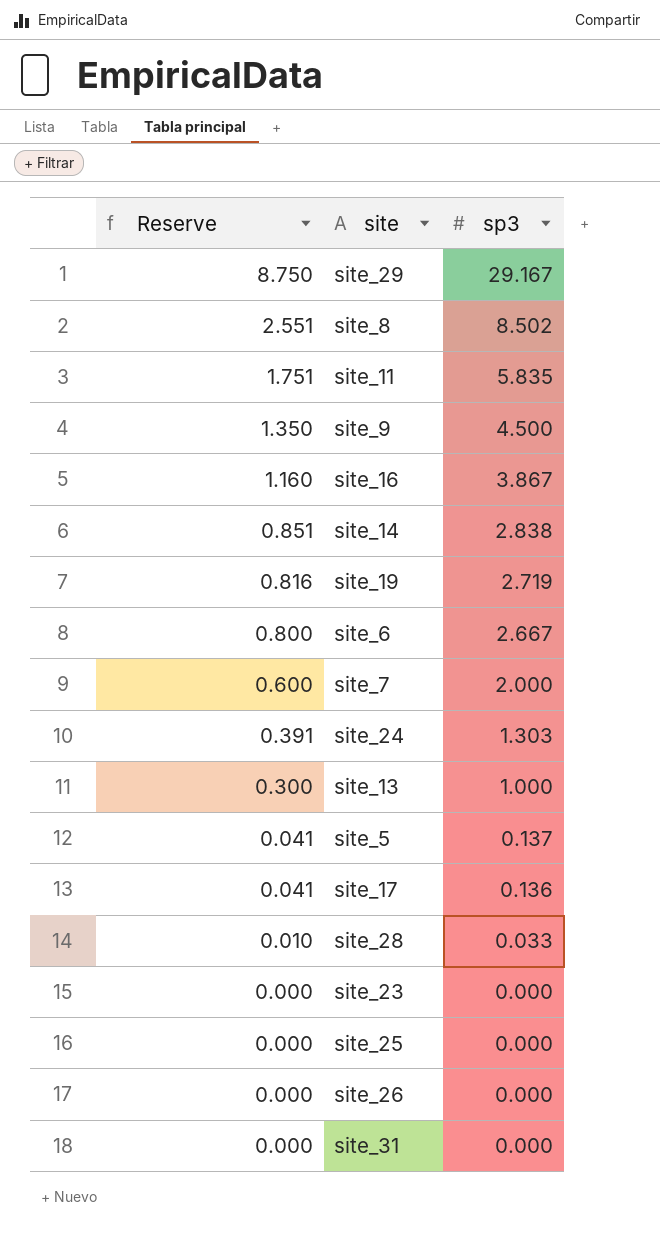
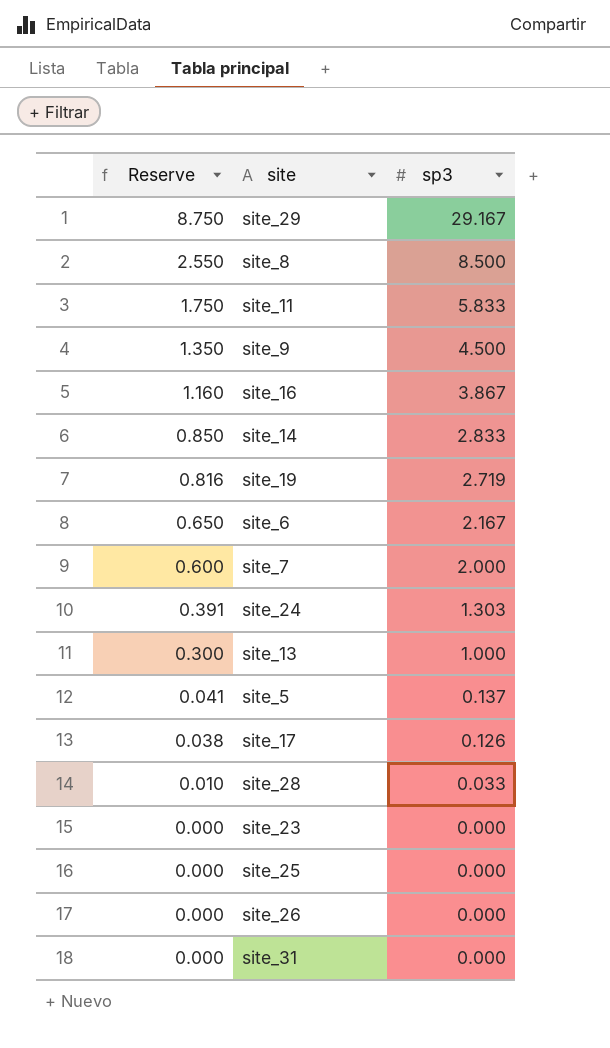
site_8 | Reserve: 2.551 -> 2.550
site_8 | sp3: 8.502 -> 8.500
site_11 | Reserve: 1.751 -> 1.750
site_11 | sp3: 5.835 -> 5.833
site_14 | Reserve: 0.851 -> 0.850
site_14 | sp3: 2.838 -> 2.833
site_6 | Reserve: 0.800 -> 0.650
site_6 | sp3: 2.667 -> 2.167
site_17 | Reserve: 0.041 -> 0.038
site_17 | sp3: 0.136 -> 0.126

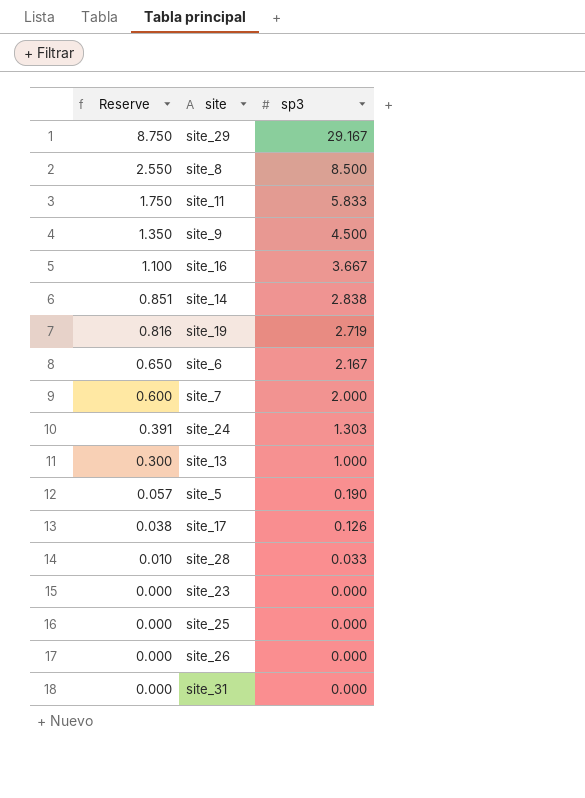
site_16 | Reserve: 1.160 -> 1.100
site_16 | sp3: 3.867 -> 3.667
site_14 | Reserve: 0.850 -> 0.851
site_14 | sp3: 2.833 -> 2.838
site_5 | Reserve: 0.041 -> 0.057
site_5 | sp3: 0.137 -> 0.190

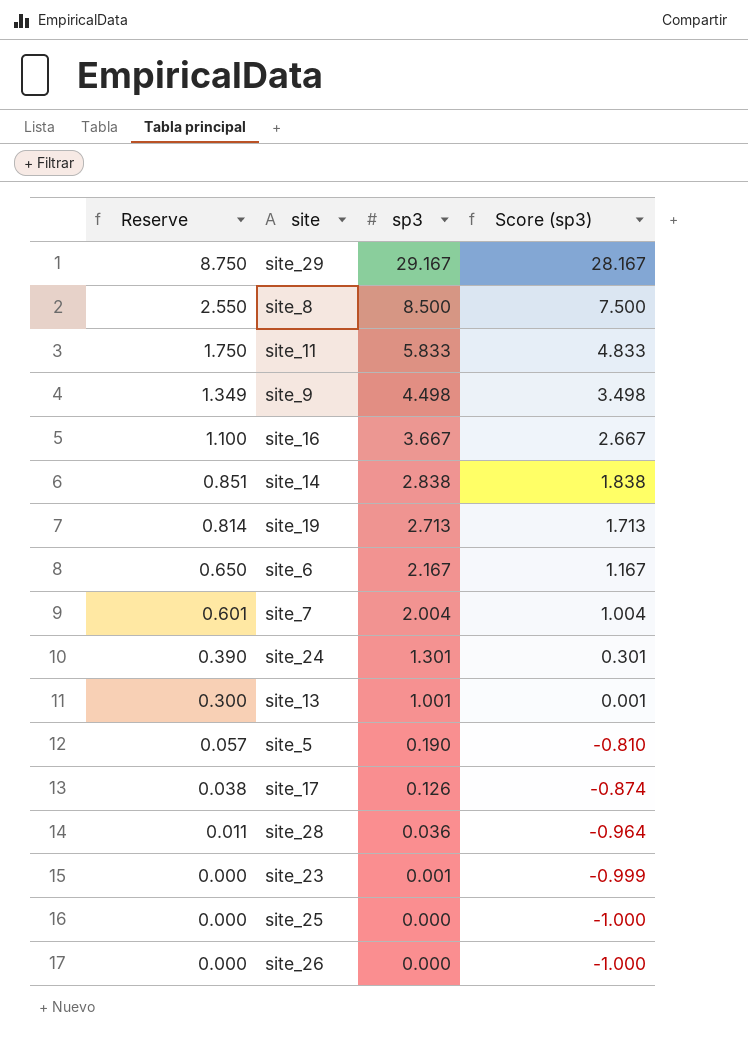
column Score (sp3) | formula: none -> [sp3] - 1
row site_31: 0.000 | 0.000 -> none
site_9 | Reserve: 1.350 -> 1.349
site_9 | sp3: 4.500 -> 4.498
site_19 | Reserve: 0.816 -> 0.814
site_19 | sp3: 2.719 -> 2.713
site_7 | Reserve: 0.600 -> 0.601
site_7 | sp3: 2.000 -> 2.004
site_24 | Reserve: 0.391 -> 0.390
site_24 | sp3: 1.303 -> 1.301
site_13 | sp3: 1.000 -> 1.001
site_28 | Reserve: 0.010 -> 0.011
site_28 | sp3: 0.033 -> 0.036
site_23 | sp3: 0.000 -> 0.001

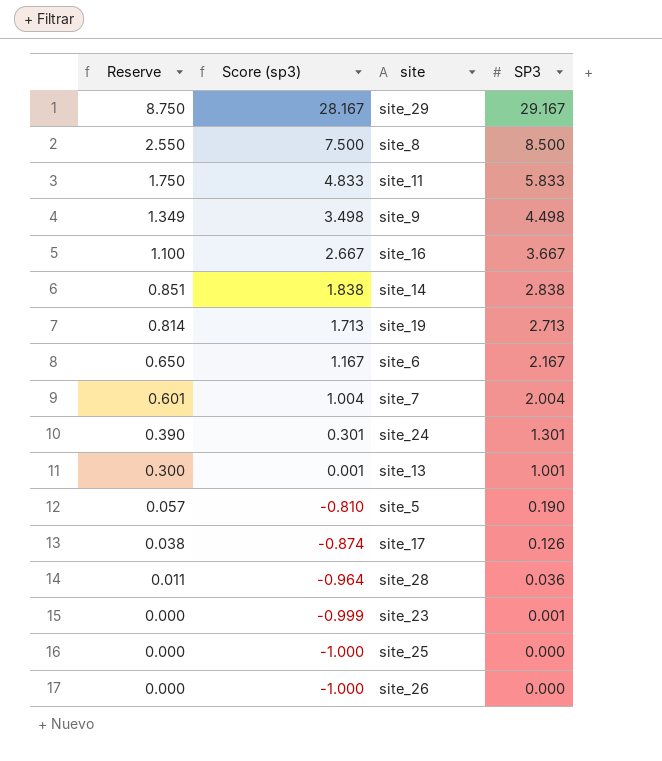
column Score (sp3) | position: 4 -> 2
column name: sp3 -> SP3

